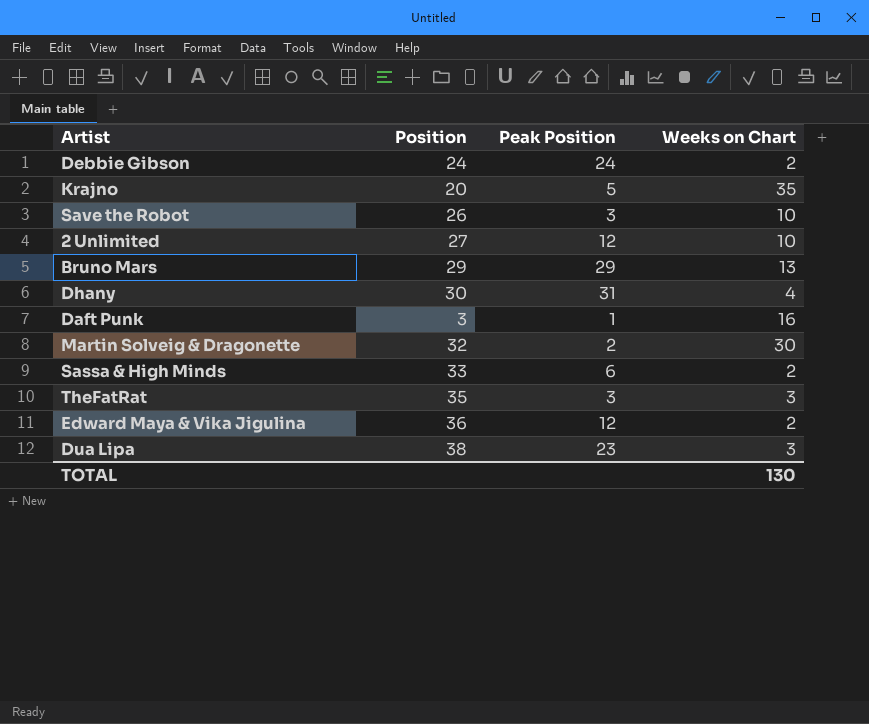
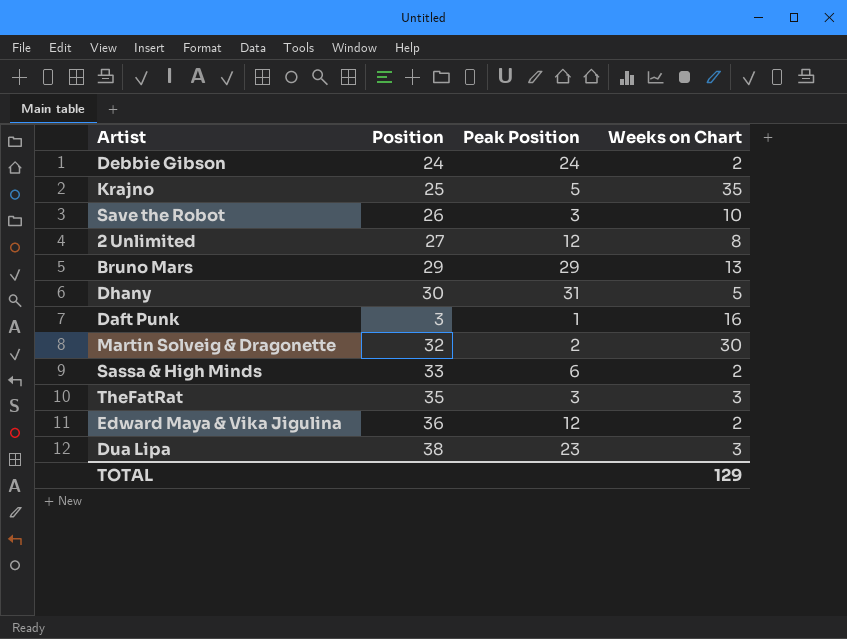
Krajno | Position: 20 -> 25
2 Unlimited | Weeks on Chart: 10 -> 8
Dhany | Weeks on Chart: 4 -> 5
TOTAL | Weeks on Chart: 130 -> 129

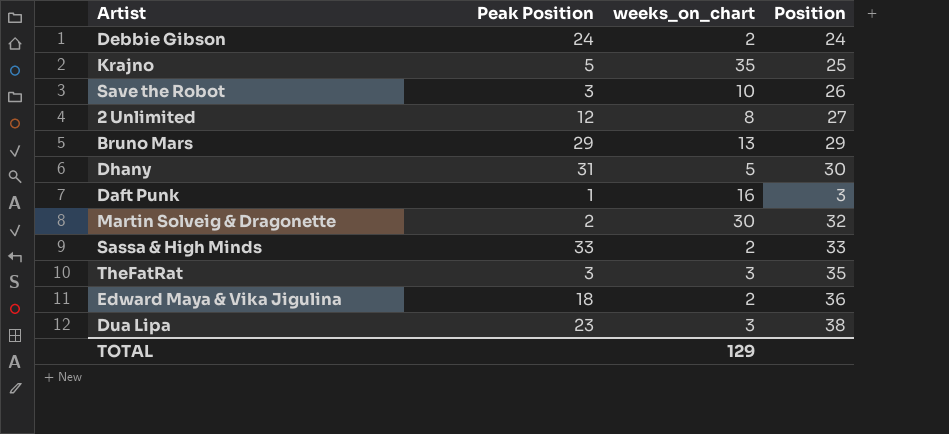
column name: Weeks on Chart -> weeks_on_chart
column Position | position: 2 -> 4
Sassa & High Minds | Peak Position: 6 -> 33
Edward Maya & Vika Jigulina | Peak Position: 12 -> 18

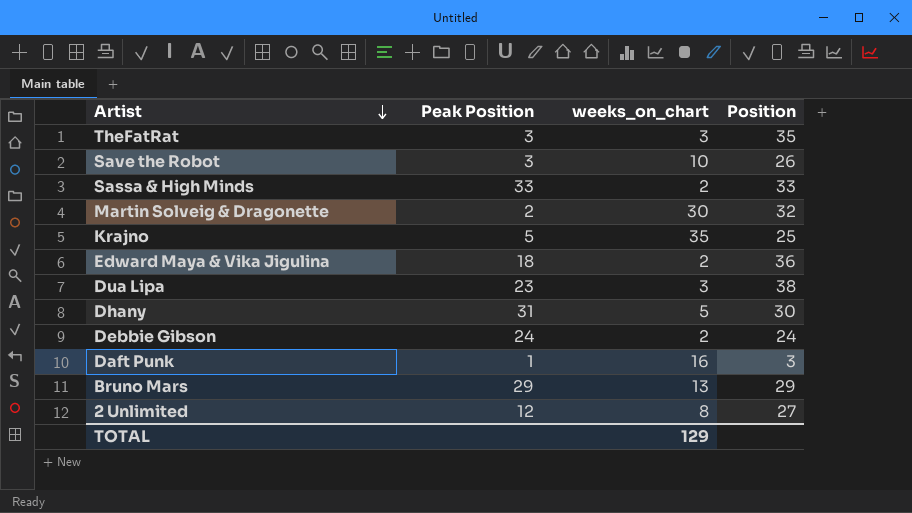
row order: none -> Artist descending

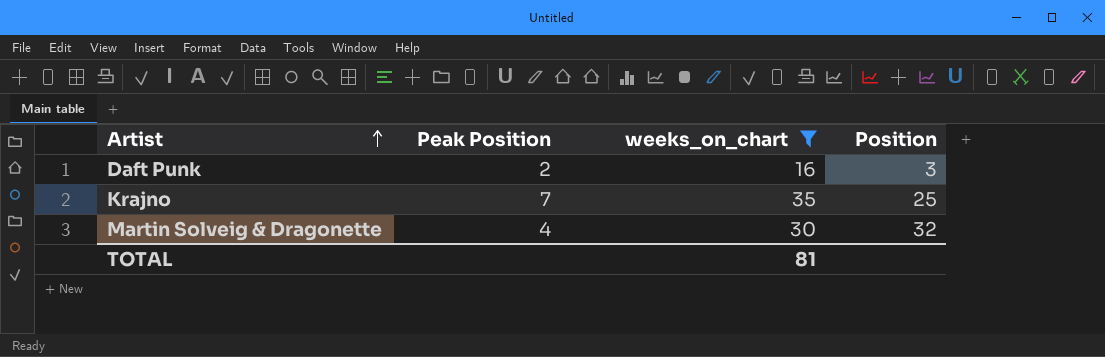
filter: none -> weeks_on_chart >= 16
row order: Artist descending -> Artist ascending
Daft Punk | Peak Position: 1 -> 2
Krajno | Peak Position: 5 -> 7
Martin Solveig & Dragonette | Peak Position: 2 -> 4
TOTAL | weeks_on_chart: 129 -> 81

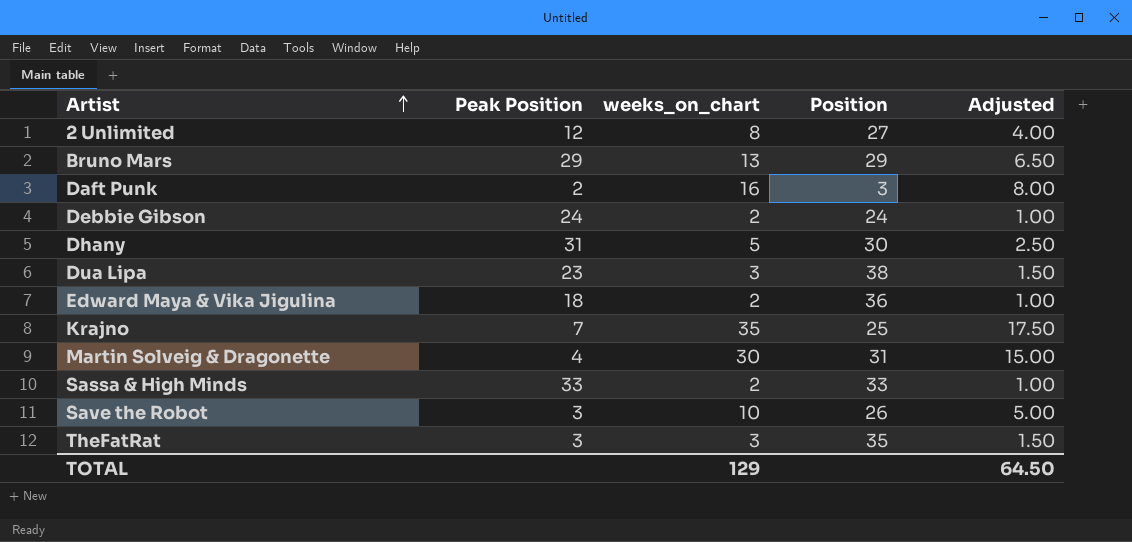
filter: weeks_on_chart >= 16 -> none
column Adjusted | formula: none -> [weeks_on_chart] * 0.5
Martin Solveig & Dragonette | Position: 32 -> 31
TOTAL | weeks_on_chart: 81 -> 129

